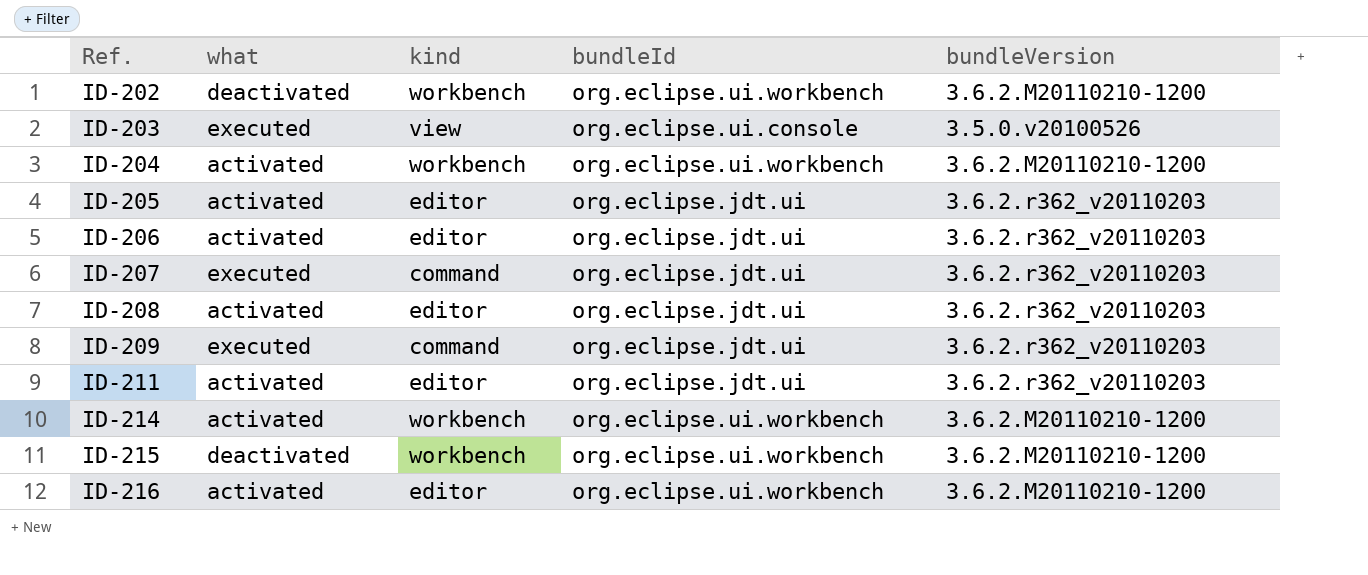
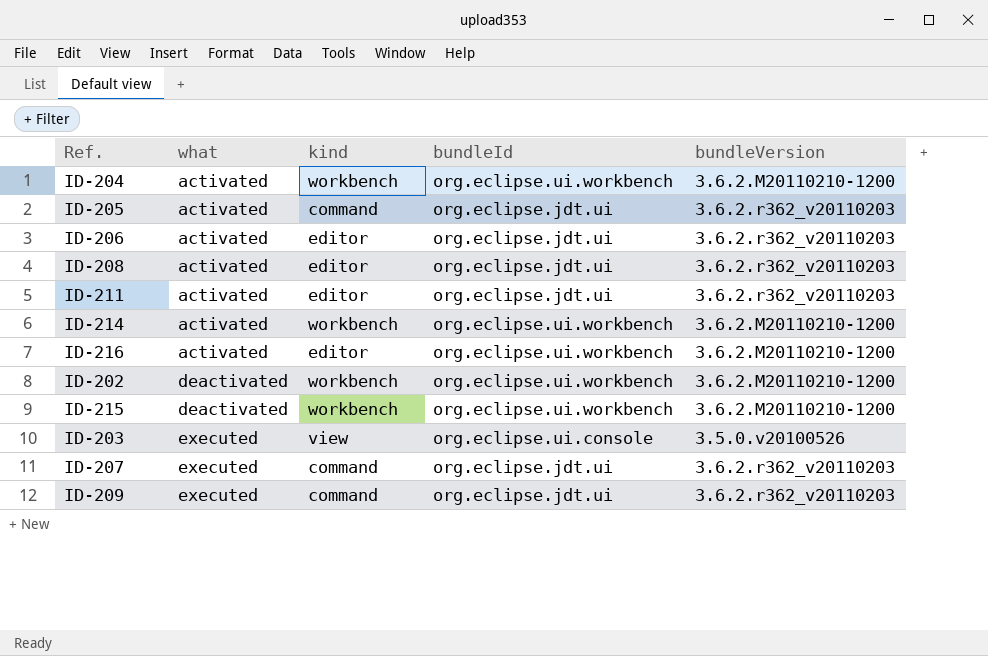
row order: Ref. ascending -> what ascending
ID-205 | kind: editor -> command

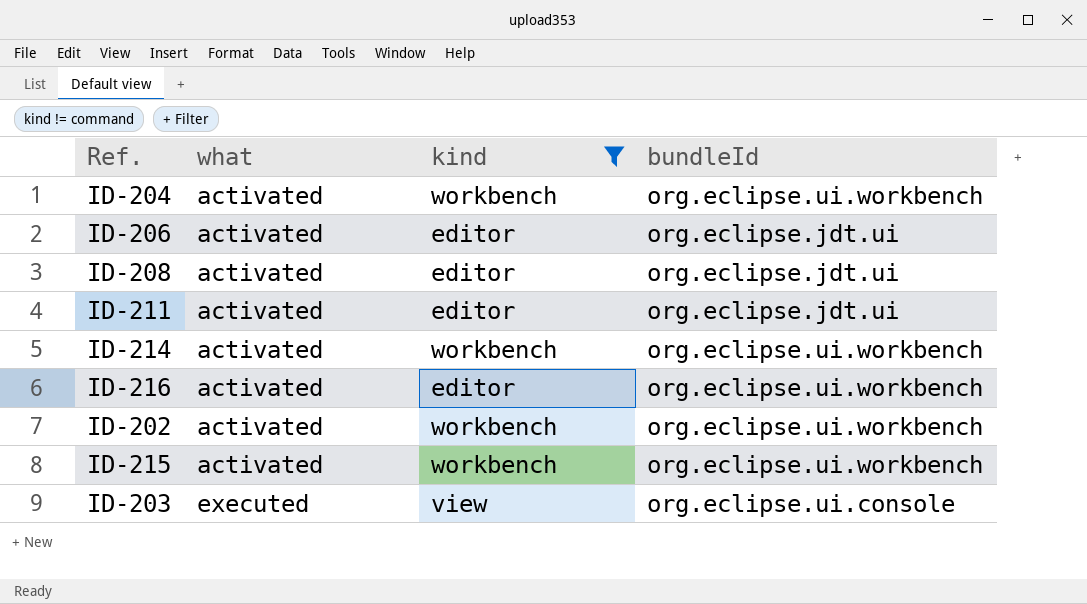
filter: none -> kind != command
column bundleVersion | position: 5 -> none
ID-202 | what: deactivated -> activated
ID-215 | what: deactivated -> activated

